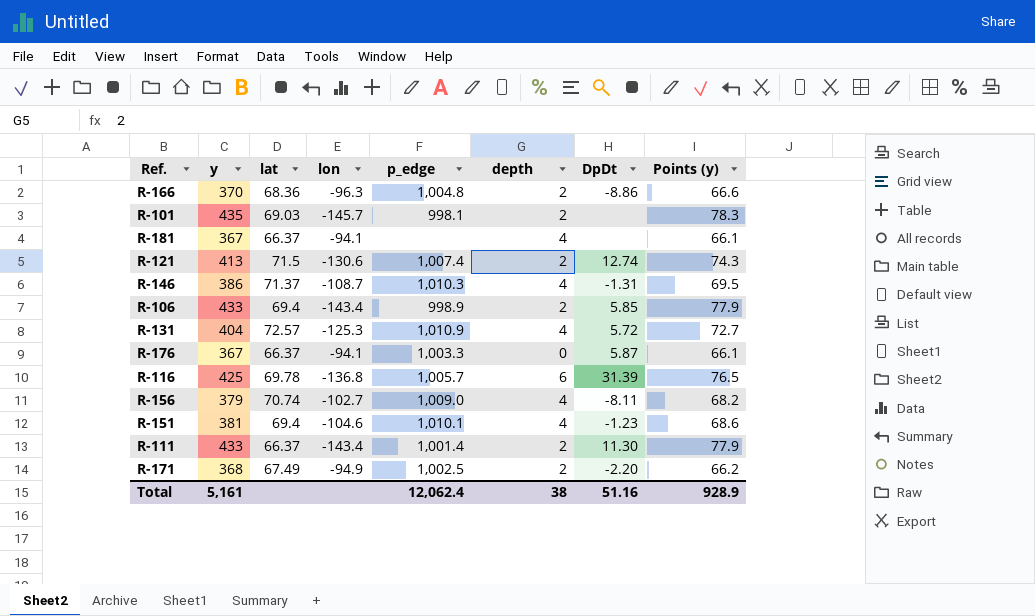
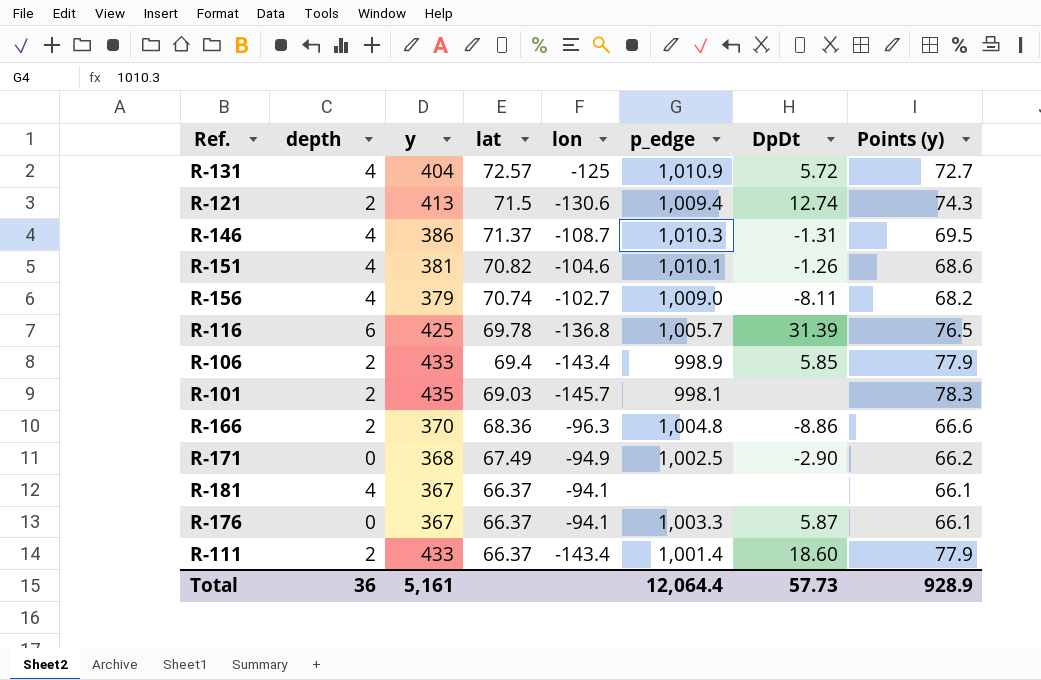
row order: none -> lat descending
column depth | position: 6 -> 2
R-131 | lon: -125.3 -> -125
R-121 | p_edge: 1,007.4 -> 1,009.4
R-151 | lat: 69.4 -> 70.82
R-151 | DpDt: -1.23 -> -1.26
R-171 | depth: 2 -> 0
R-171 | DpDt: -2.20 -> -2.90
R-111 | DpDt: 11.30 -> 18.60
Total | depth: 38 -> 36
Total | p_edge: 12,062.4 -> 12,064.4
Total | DpDt: 51.16 -> 57.73

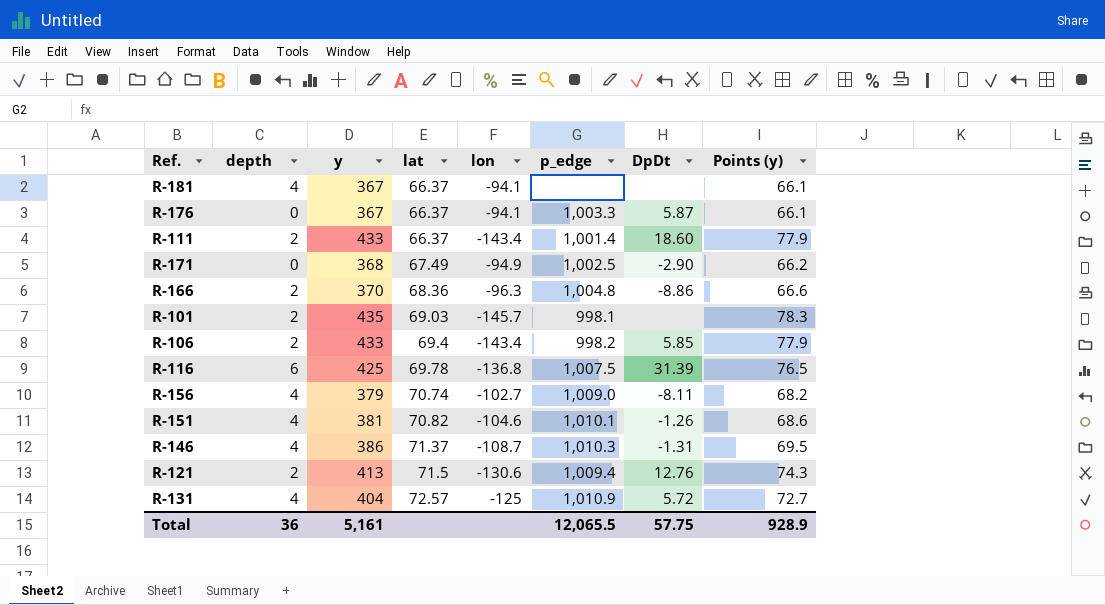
row order: lat descending -> lat ascending
R-106 | p_edge: 998.9 -> 998.2
R-116 | p_edge: 1,005.7 -> 1,007.5
R-121 | DpDt: 12.74 -> 12.76
Total | p_edge: 12,064.4 -> 12,065.5
Total | DpDt: 57.73 -> 57.75

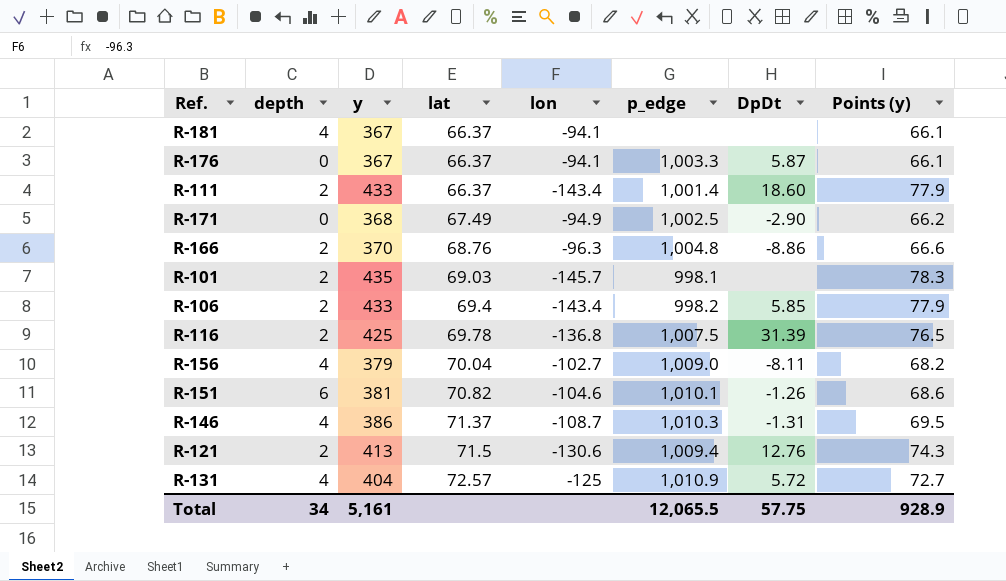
R-166 | lat: 68.36 -> 68.76
R-116 | depth: 6 -> 2
R-156 | lat: 70.74 -> 70.04
R-151 | depth: 4 -> 6
Total | depth: 36 -> 34

